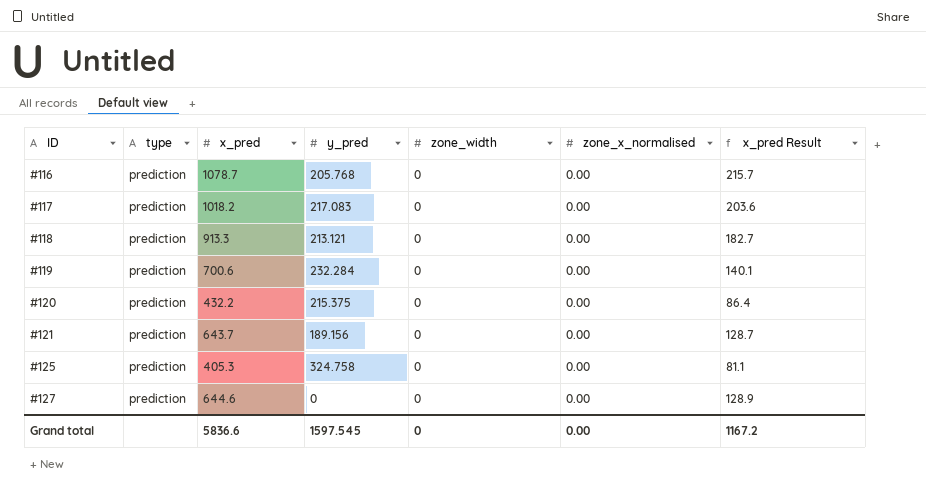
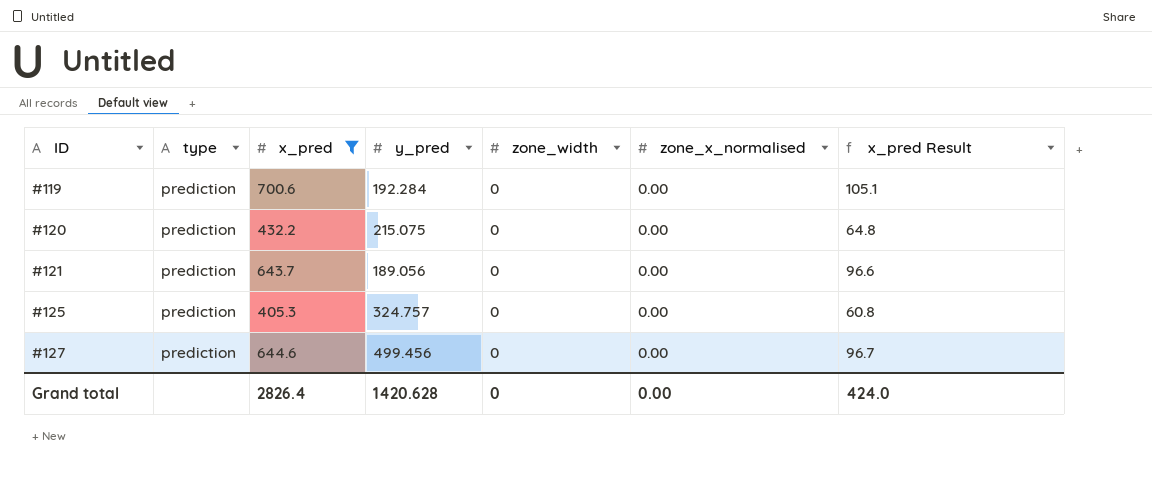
filter: none -> x_pred <= 700.6
column x_pred Result | formula: [x_pred] * 0.2 -> [x_pred] * 0.15
#119 | y_pred: 232.284 -> 192.284
#120 | y_pred: 215.375 -> 215.075
#121 | y_pred: 189.156 -> 189.056
#125 | y_pred: 324.758 -> 324.757
#127 | y_pred: 0 -> 499.456
Grand total | x_pred: 5836.6 -> 2826.4
Grand total | y_pred: 1597.545 -> 1420.628
Grand total | x_pred Result: 1167.2 -> 424.0

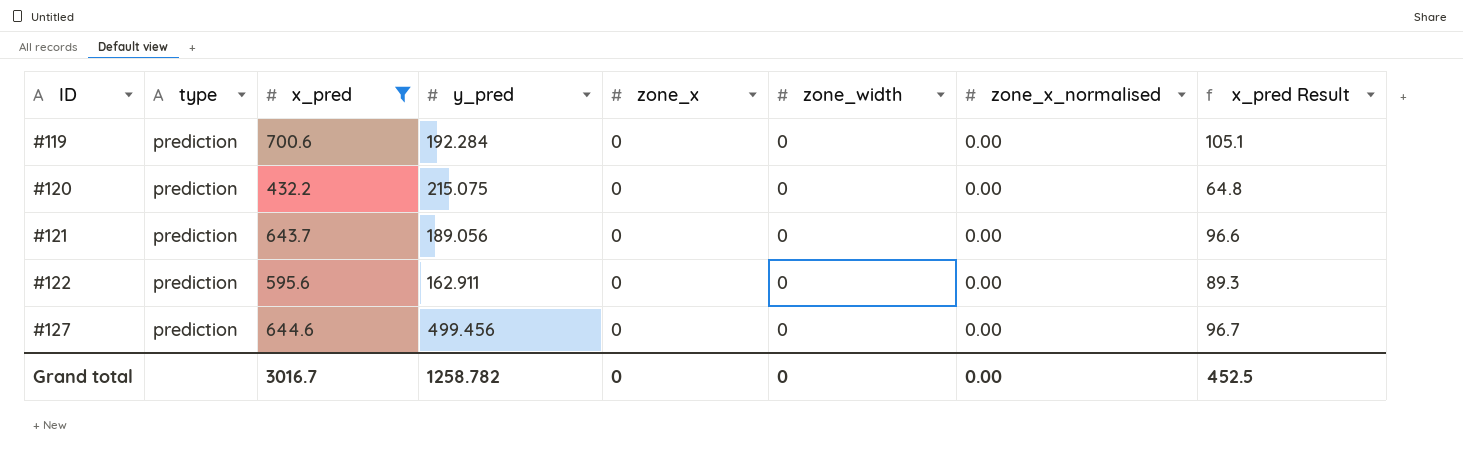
column zone_x | position: none -> 5
row #125: prediction | 405.3 | 324.757 | 0 | 0.00 | 60.8 -> none
row #122: none -> prediction | 595.6 | 162.911 | 0 | 0 | 0.00 | 89.3
Grand total | x_pred: 2826.4 -> 3016.7
Grand total | y_pred: 1420.628 -> 1258.782
Grand total | x_pred Result: 424.0 -> 452.5

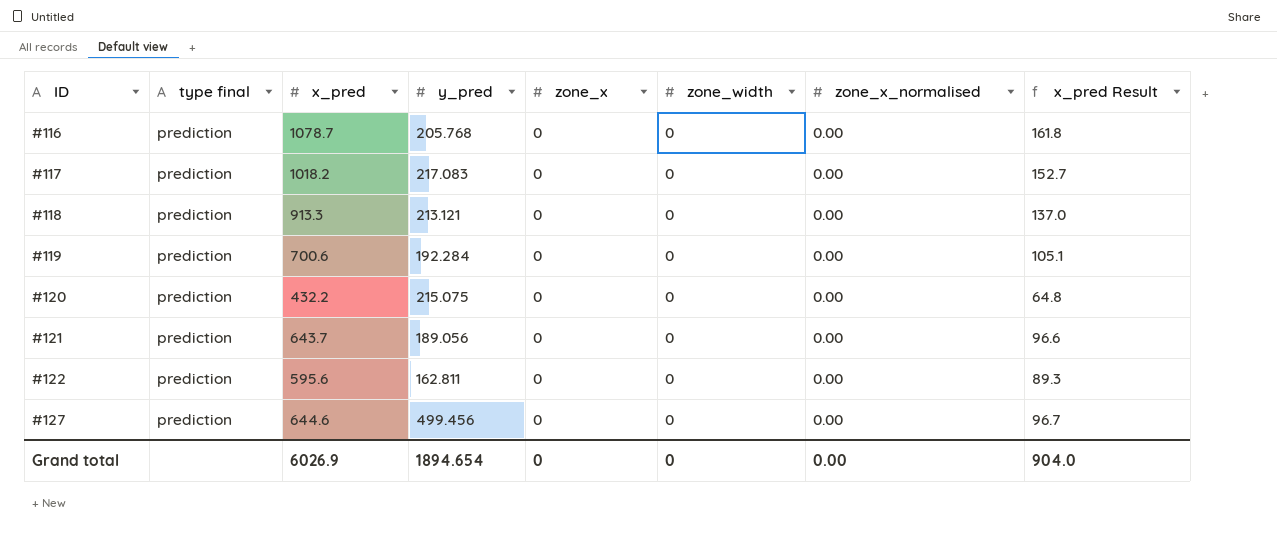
filter: x_pred <= 700.6 -> none
column name: type -> type final
#122 | y_pred: 162.911 -> 162.811
Grand total | x_pred: 3016.7 -> 6026.9
Grand total | y_pred: 1258.782 -> 1894.654
Grand total | x_pred Result: 452.5 -> 904.0

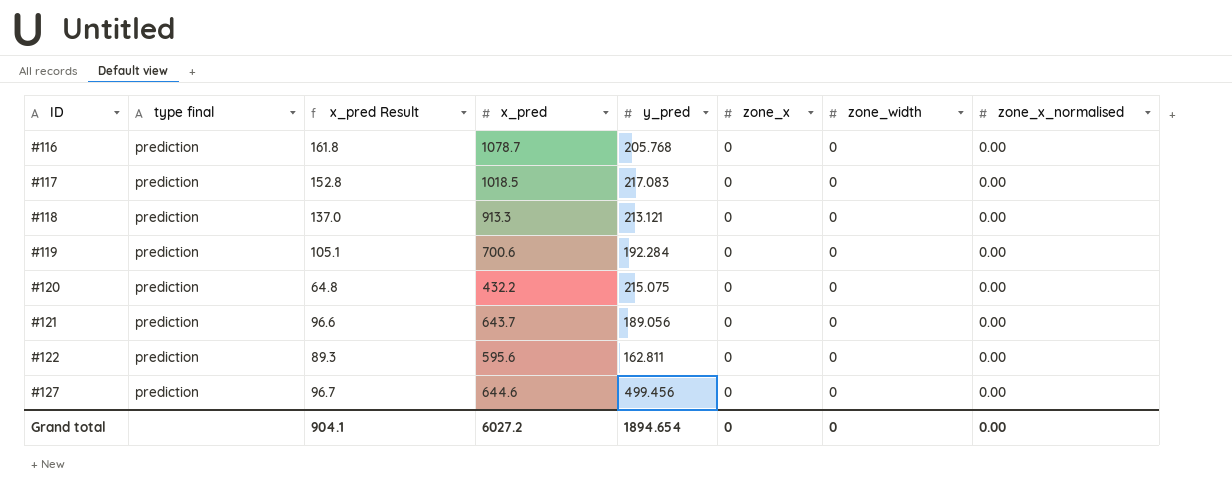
column x_pred Result | position: 8 -> 3
#117 | x_pred Result: 152.7 -> 152.8
#117 | x_pred: 1018.2 -> 1018.5
Grand total | x_pred Result: 904.0 -> 904.1
Grand total | x_pred: 6026.9 -> 6027.2

